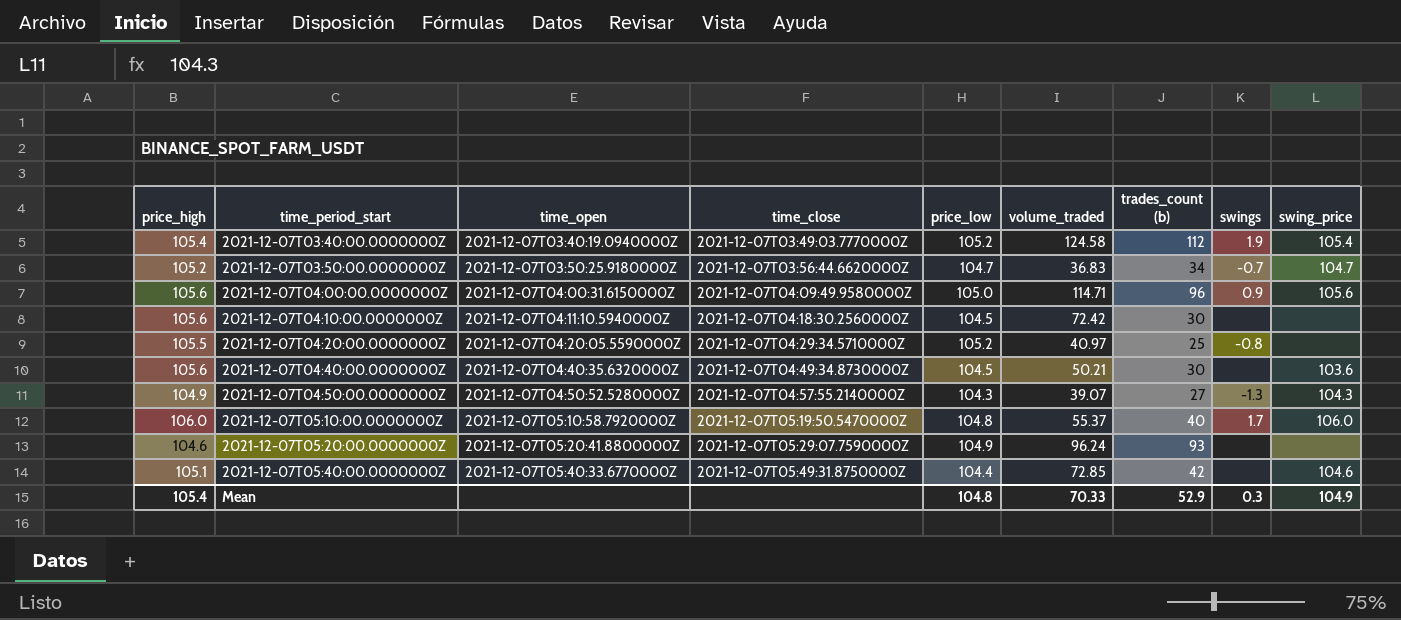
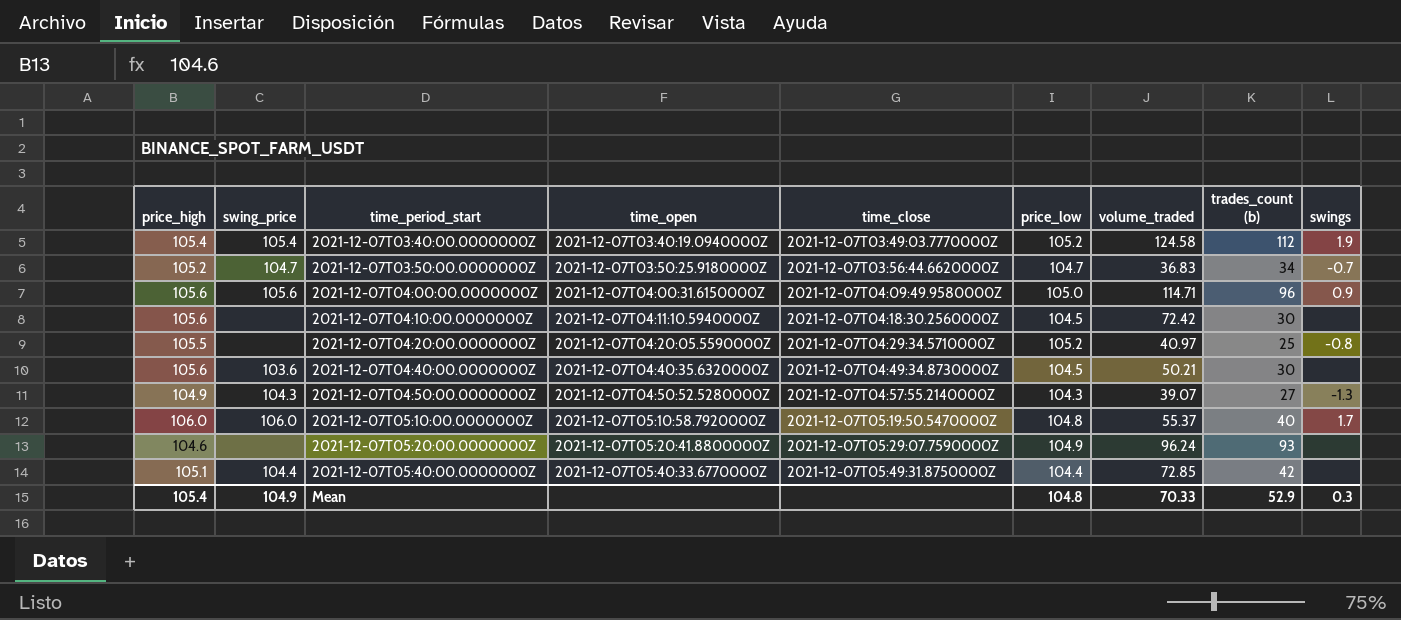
column swing_price | position: 9 -> 2
2021-12-07T05:40:00.0000000Z | swing_price: 104.6 -> 104.4

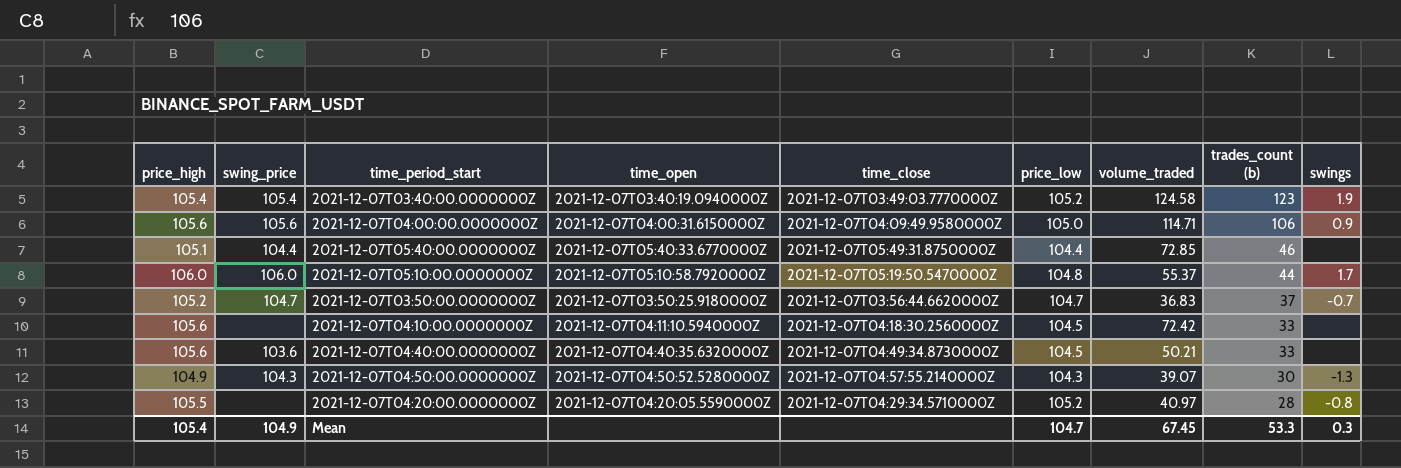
row order: time_period_start ascending -> trades_count (b) descending
row 2021-12-07T05:20:00.0000000Z: 104.6 | none | 2021-12-07T05:20:41.8800000Z | 2021-12-07T05:29:07.7590000Z | 104.9 | 96.24 | 93 | none -> none
2021-12-07T03:40:00.0000000Z | trades_count (b): 112 -> 123
2021-12-07T04:00:00.0000000Z | trades_count (b): 96 -> 106
2021-12-07T05:40:00.0000000Z | trades_count (b): 42 -> 46
2021-12-07T05:10:00.0000000Z | trades_count (b): 40 -> 44
2021-12-07T03:50:00.0000000Z | trades_count (b): 34 -> 37
2021-12-07T04:10:00.0000000Z | trades_count (b): 30 -> 33
2021-12-07T04:40:00.0000000Z | trades_count (b): 30 -> 33
2021-12-07T04:50:00.0000000Z | trades_count (b): 27 -> 30
2021-12-07T04:20:00.0000000Z | trades_count (b): 25 -> 28
Mean | price_low: 104.8 -> 104.7
Mean | volume_traded: 70.33 -> 67.45
Mean | trades_count (b): 52.9 -> 53.3

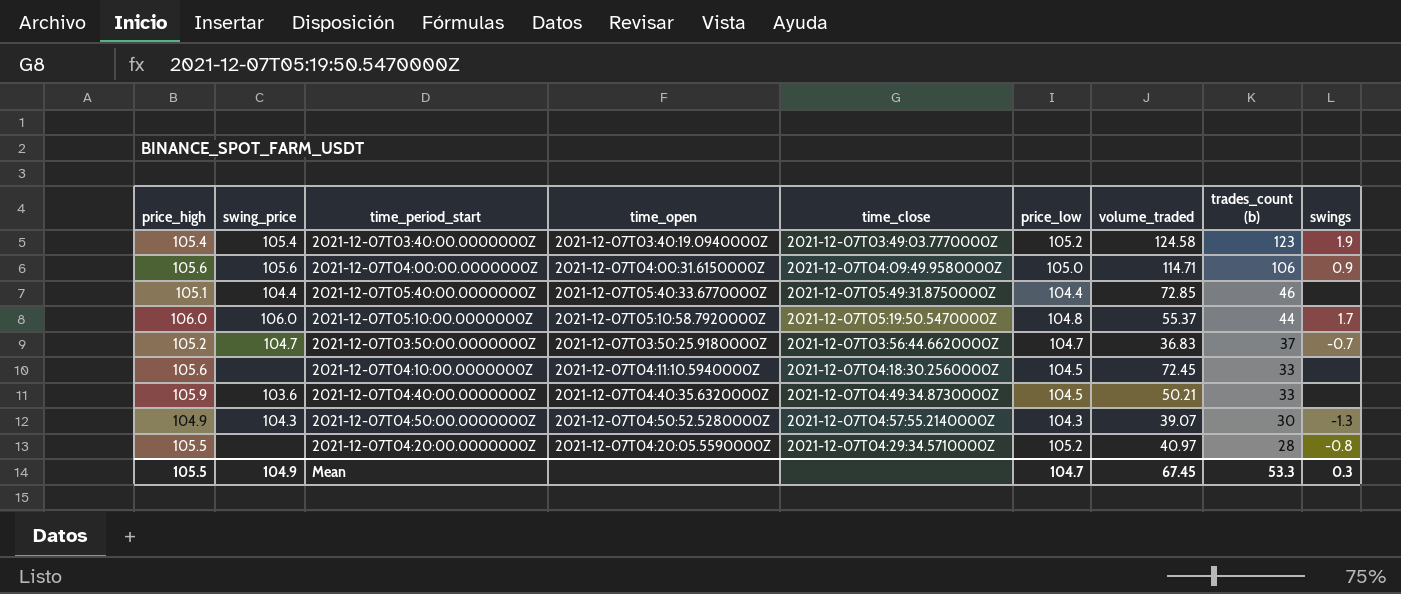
2021-12-07T04:10:00.0000000Z | volume_traded: 72.42 -> 72.45
2021-12-07T04:40:00.0000000Z | price_high: 105.6 -> 105.9
Mean | price_high: 105.4 -> 105.5

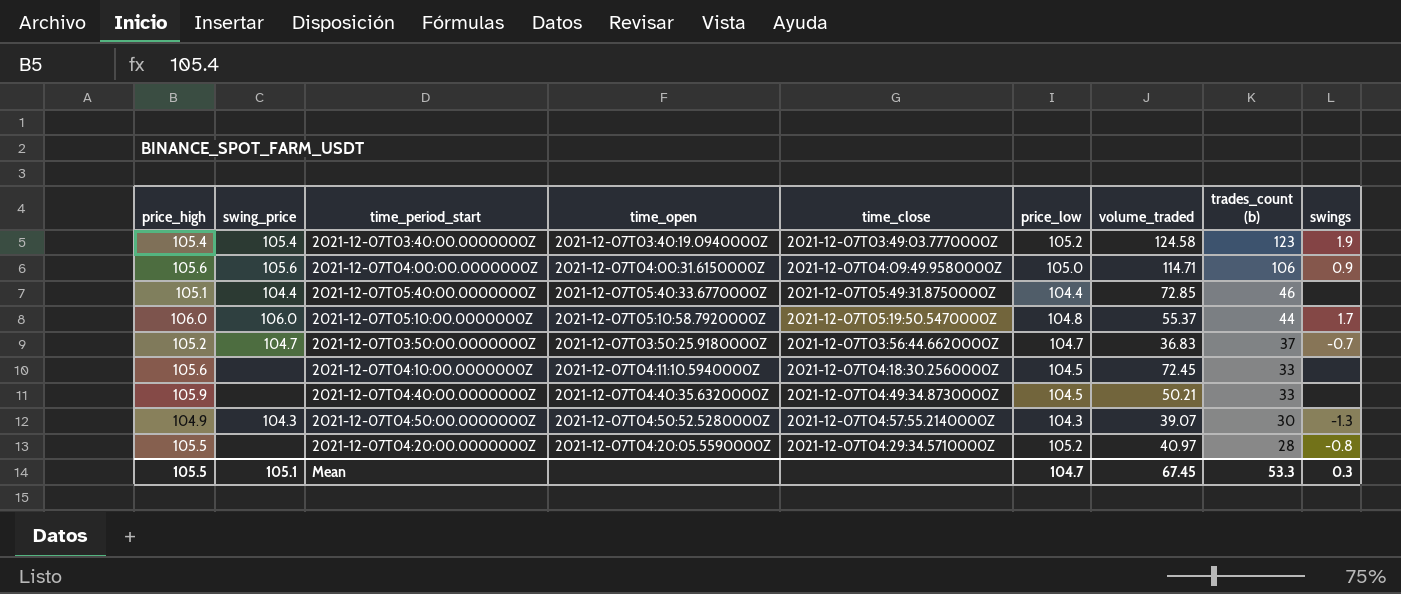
2021-12-07T04:40:00.0000000Z | swing_price: 103.6 -> none
Mean | swing_price: 104.9 -> 105.1

